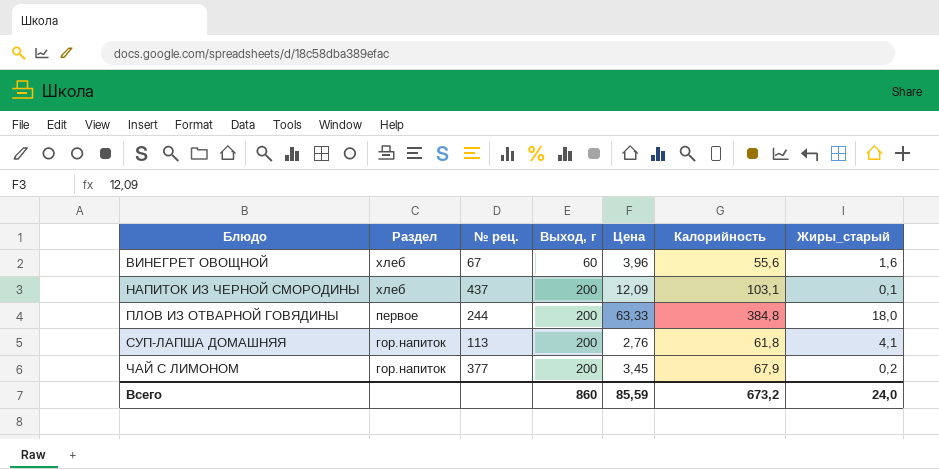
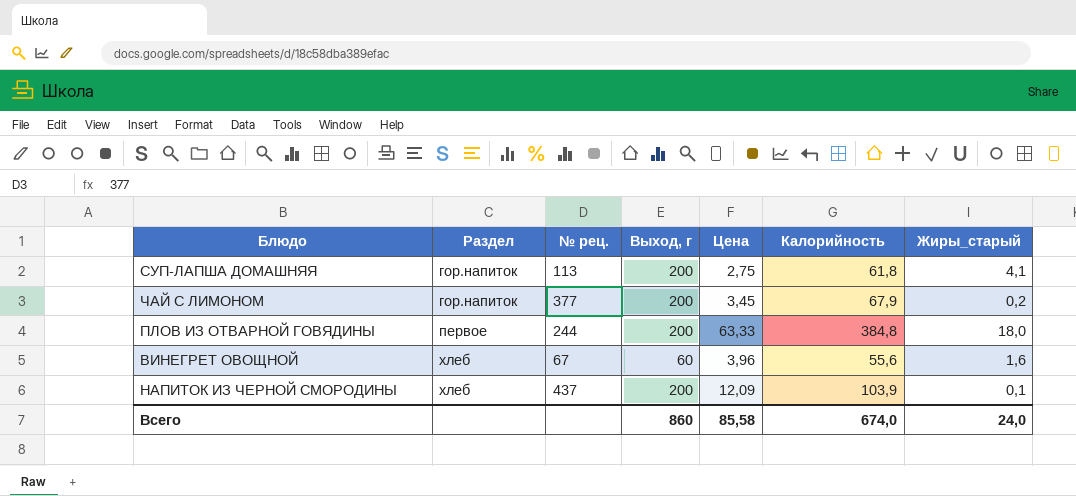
row order: Блюдо ascending -> Раздел ascending
СУП-ЛАПША ДОМАШНЯЯ | Цена: 2,76 -> 2,75
НАПИТОК ИЗ ЧЕРНОЙ СМОРОДИНЫ | Калорийность: 103,1 -> 103,9
Всего | Цена: 85,59 -> 85,58
Всего | Калорийность: 673,2 -> 674,0

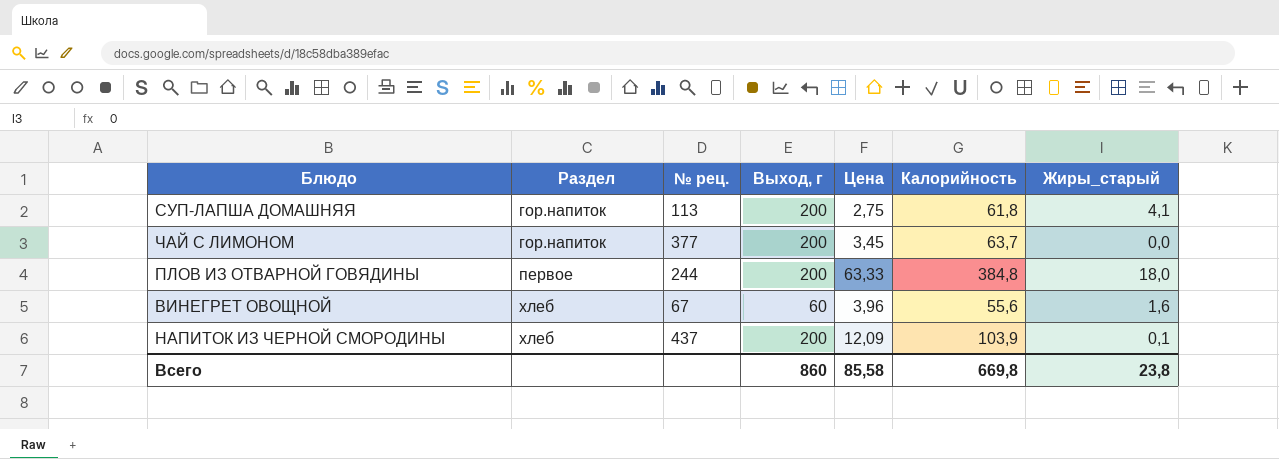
ЧАЙ С ЛИМОНОМ | Калорийность: 67,9 -> 63,7
ЧАЙ С ЛИМОНОМ | Жиры_старый: 0,2 -> 0,0
Всего | Калорийность: 674,0 -> 669,8
Всего | Жиры_старый: 24,0 -> 23,8

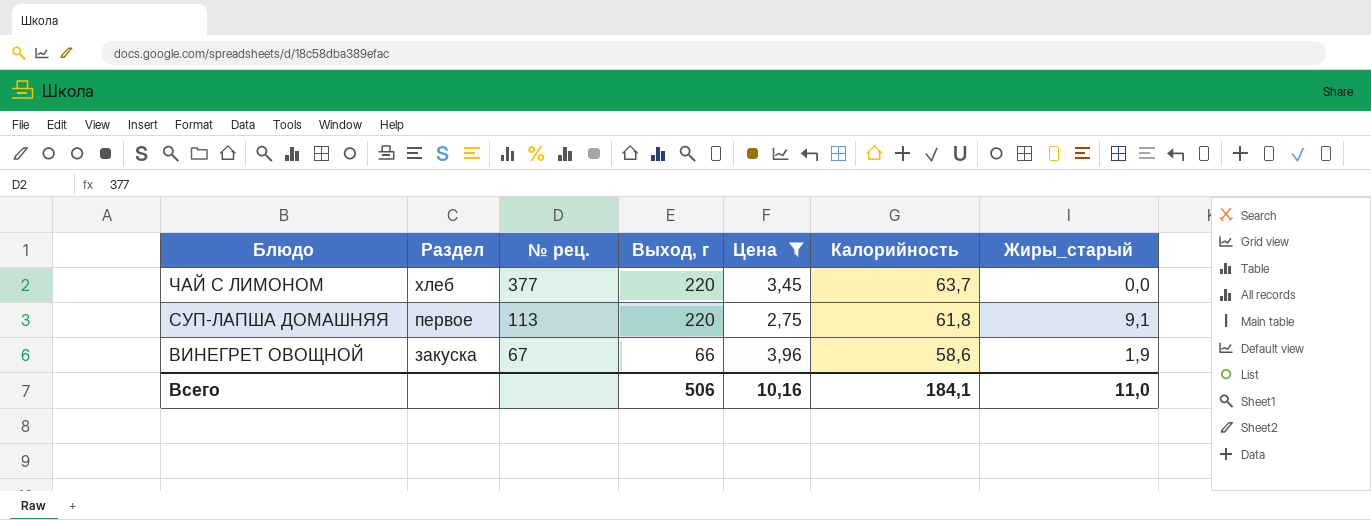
filter: none -> Цена <= 3,96
row order: Раздел ascending -> Блюдо descending
ЧАЙ С ЛИМОНОМ | Раздел: гор.напиток -> хлеб
ЧАЙ С ЛИМОНОМ | Выход, г: 200 -> 220
СУП-ЛАПША ДОМАШНЯЯ | Раздел: гор.напиток -> первое
СУП-ЛАПША ДОМАШНЯЯ | Выход, г: 200 -> 220
СУП-ЛАПША ДОМАШНЯЯ | Жиры_старый: 4,1 -> 9,1
ВИНЕГРЕТ ОВОЩНОЙ | Раздел: хлеб -> закуска
ВИНЕГРЕТ ОВОЩНОЙ | Выход, г: 60 -> 66
ВИНЕГРЕТ ОВОЩНОЙ | Калорийность: 55,6 -> 58,6
ВИНЕГРЕТ ОВОЩНОЙ | Жиры_старый: 1,6 -> 1,9
Всего | Выход, г: 860 -> 506
Всего | Цена: 85,58 -> 10,16
Всего | Калорийность: 669,8 -> 184,1
Всего | Жиры_старый: 23,8 -> 11,0

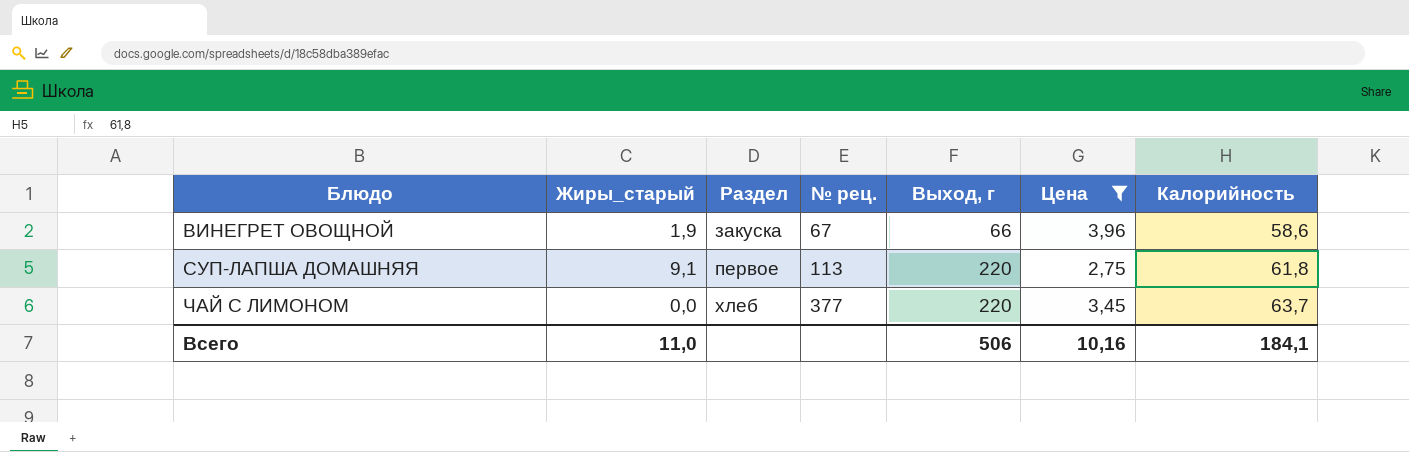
row order: Блюдо descending -> Блюдо ascending
column Жиры_старый | position: 7 -> 2

